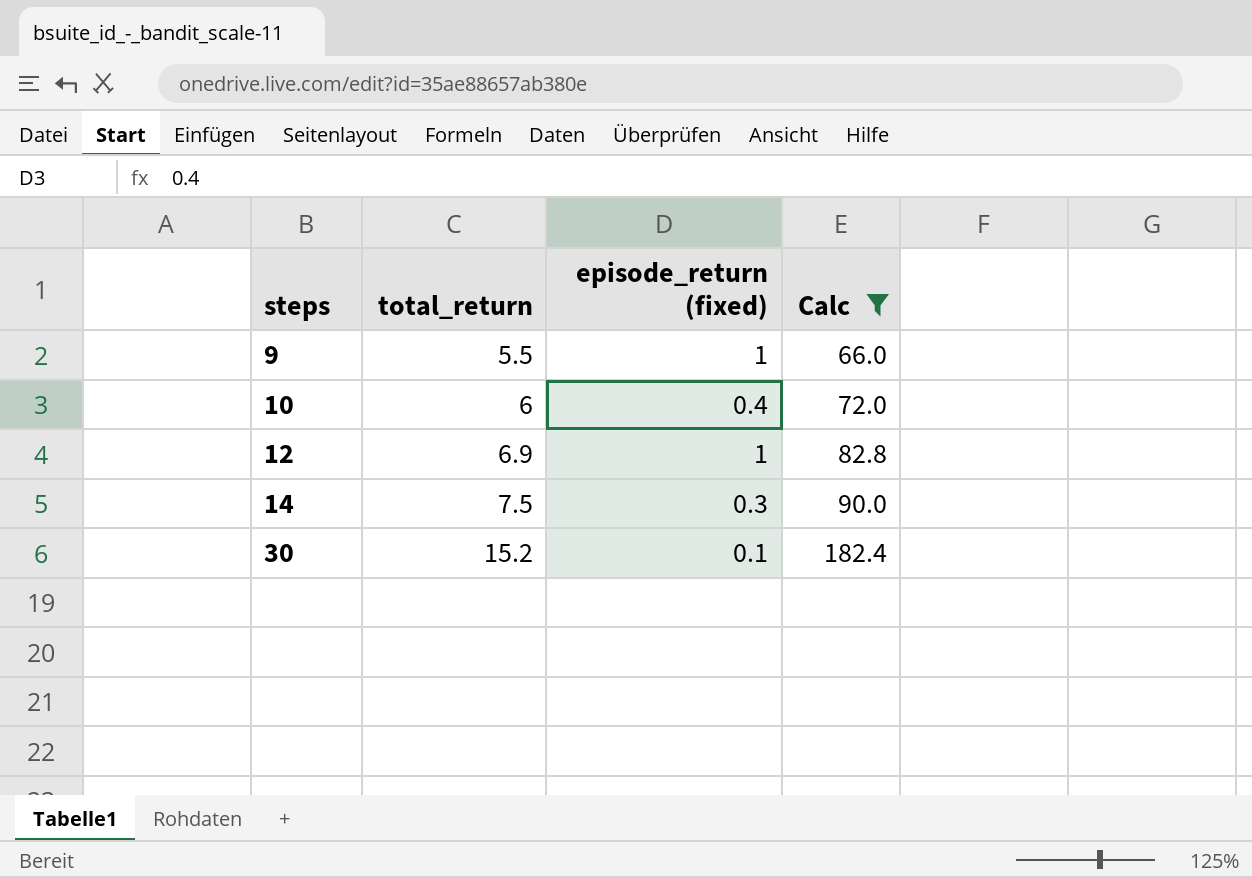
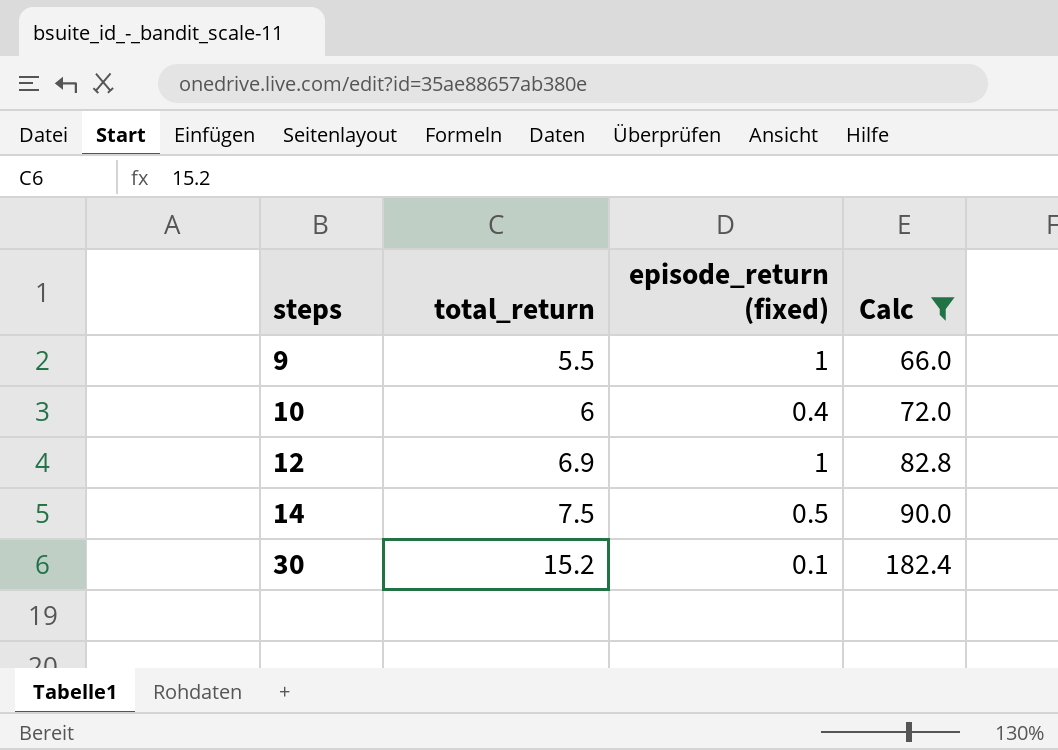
14 | episode_return (fixed): 0.3 -> 0.5

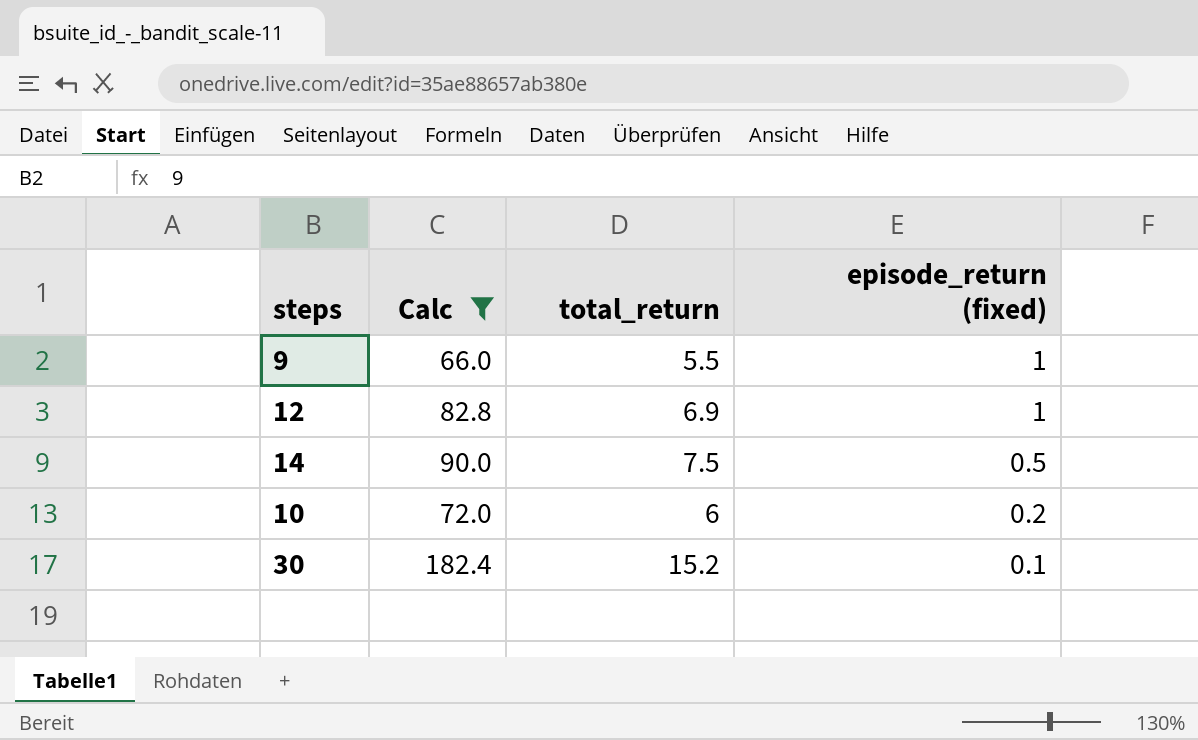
row order: steps ascending -> episode_return (fixed) descending
column Calc | position: 4 -> 2
10 | episode_return (fixed): 0.4 -> 0.2

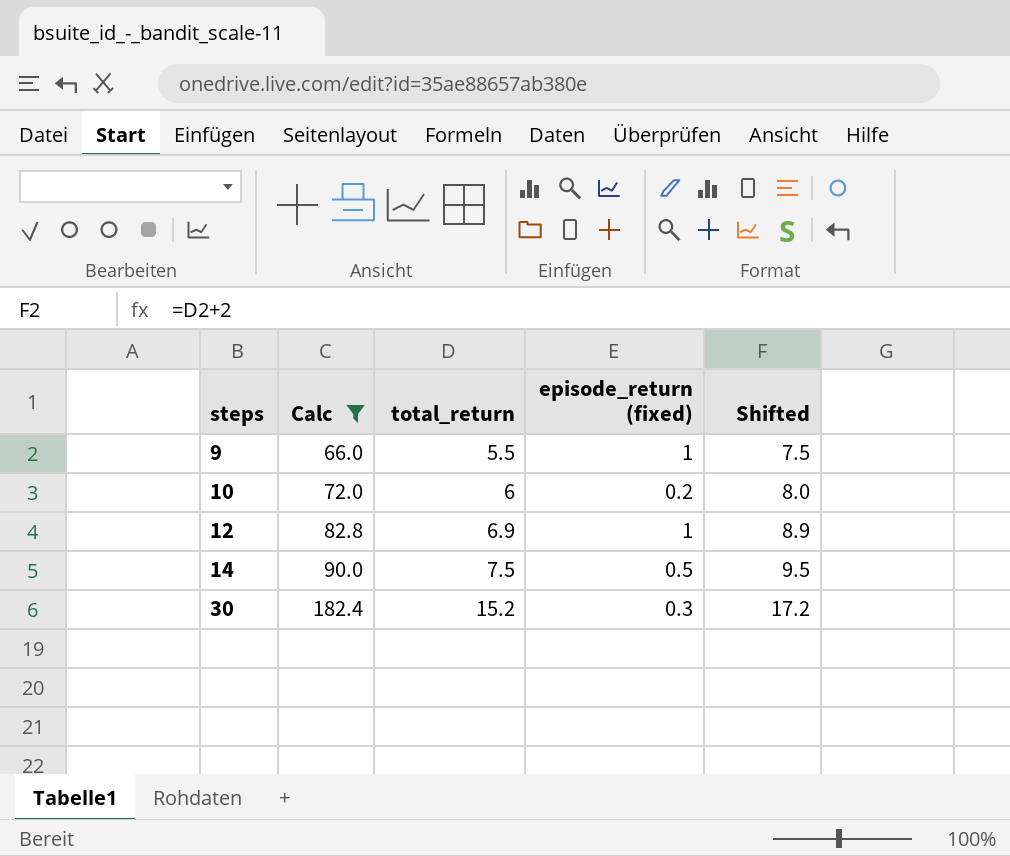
row order: episode_return (fixed) descending -> steps ascending
column Shifted | formula: none -> [total_return] + 2
30 | episode_return (fixed): 0.1 -> 0.3

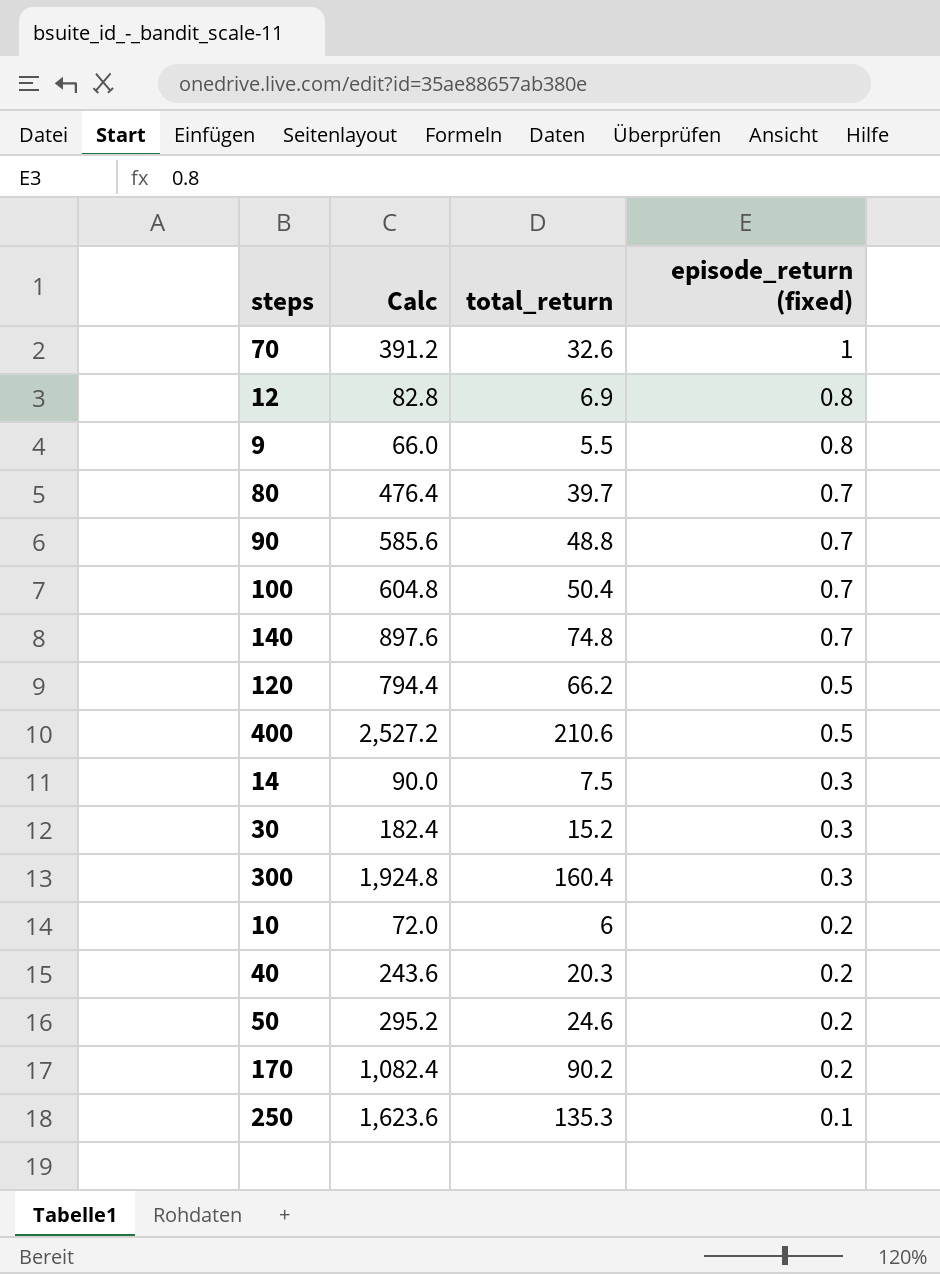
filter: Calc <= 182.4 -> none
row order: steps ascending -> episode_return (fixed) descending
column Shifted | formula: [total_return] + 2 -> none
12 | episode_return (fixed): 1 -> 0.8
9 | episode_return (fixed): 1 -> 0.8
14 | episode_return (fixed): 0.5 -> 0.3

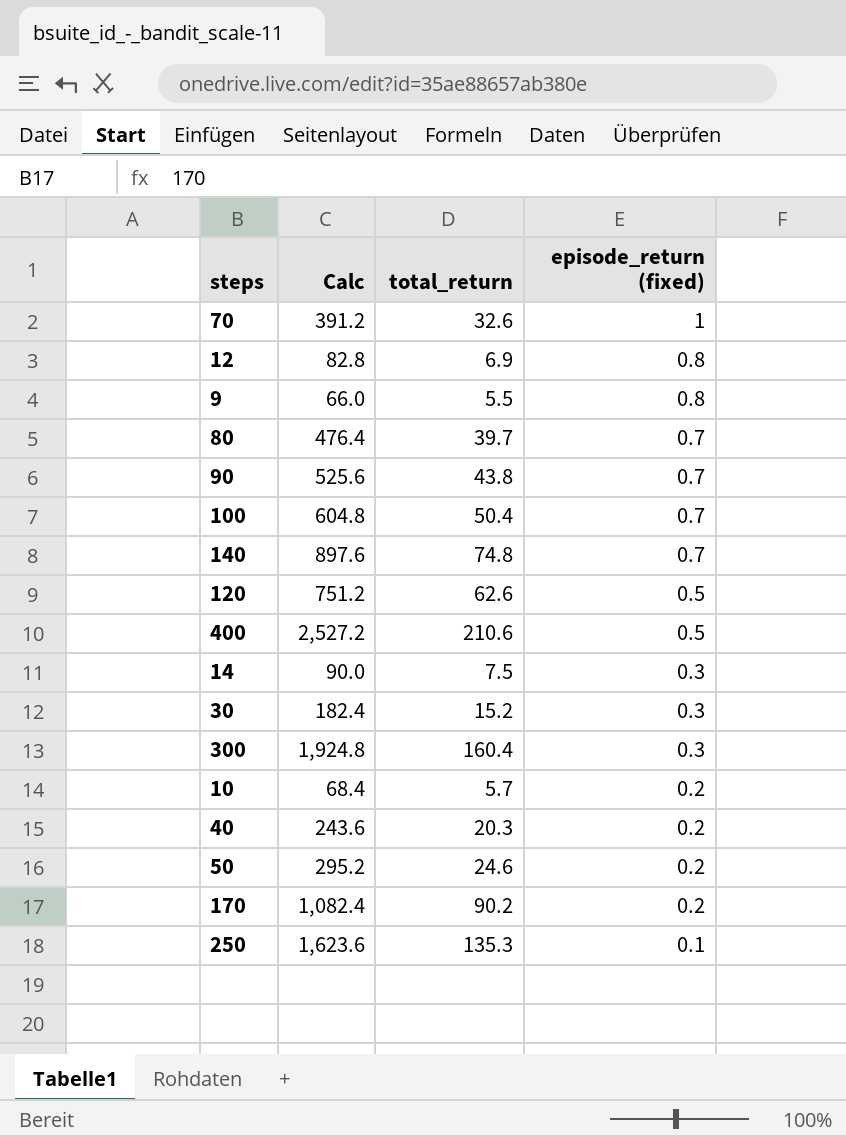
90 | Calc: 585.6 -> 525.6
90 | total_return: 48.8 -> 43.8
120 | Calc: 794.4 -> 751.2
120 | total_return: 66.2 -> 62.6
10 | Calc: 72.0 -> 68.4
10 | total_return: 6 -> 5.7

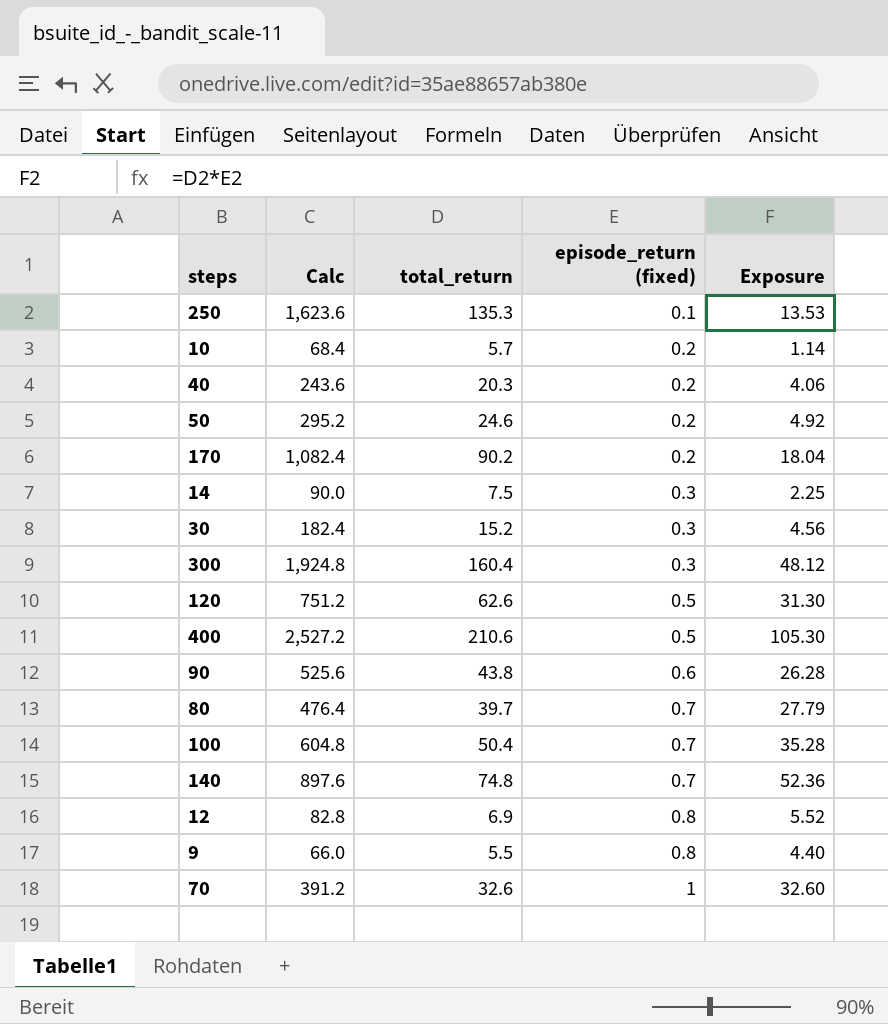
row order: episode_return (fixed) descending -> episode_return (fixed) ascending
column Exposure | formula: none -> [total_return] * [episode_return (fixed)]
90 | episode_return (fixed): 0.7 -> 0.6

